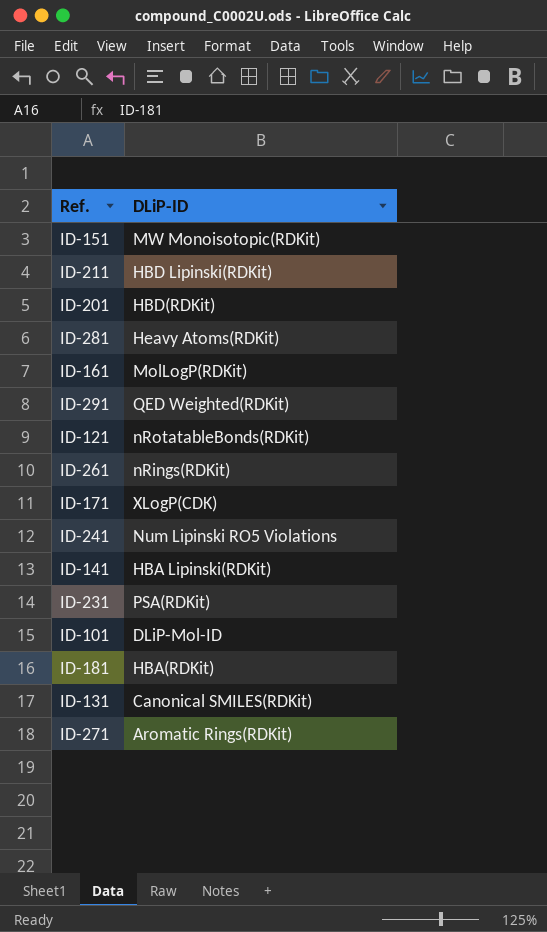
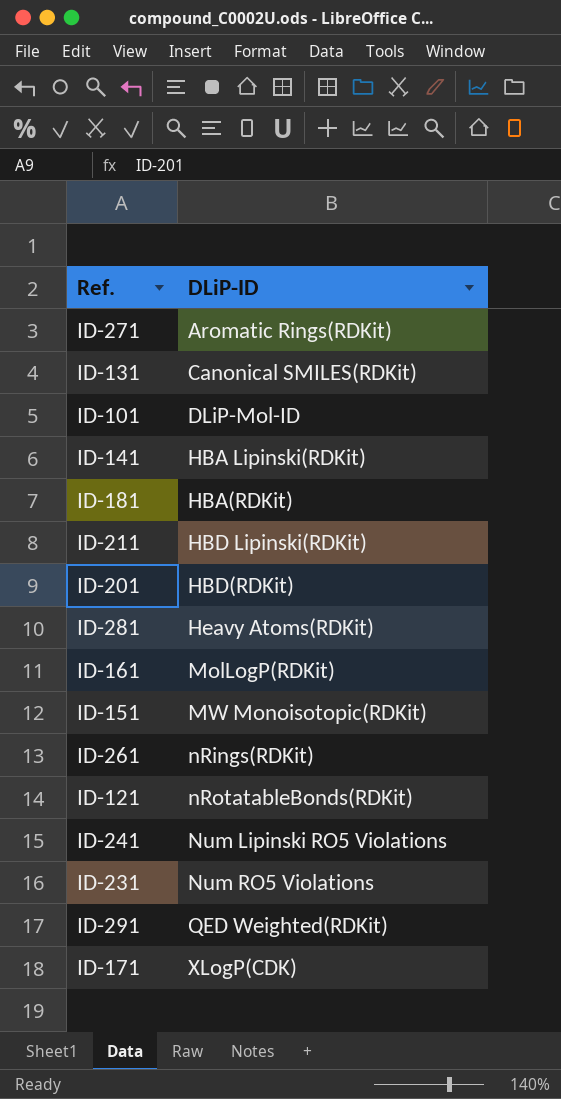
row order: none -> DLiP-ID ascending
ID-231 | DLiP-ID: PSA(RDKit) -> Num RO5 Violations

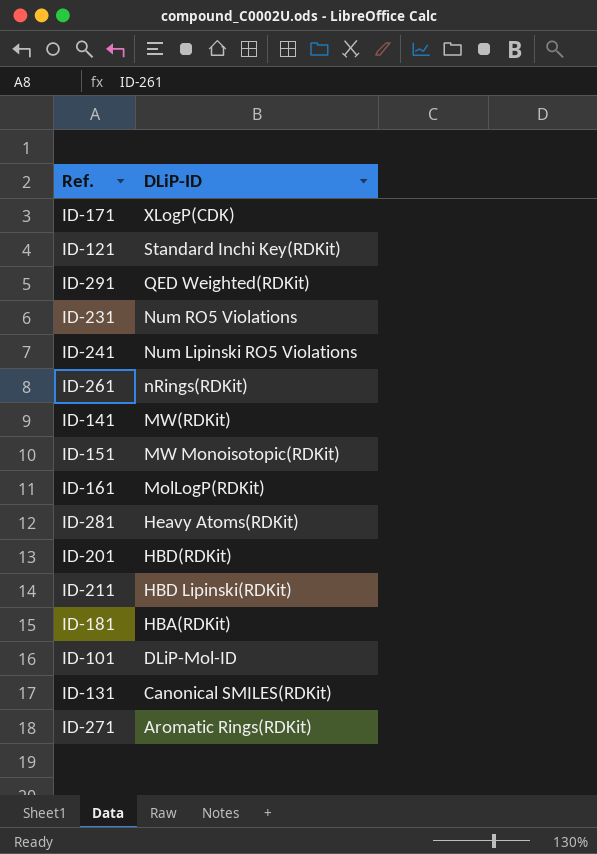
row order: DLiP-ID ascending -> DLiP-ID descending
ID-121 | DLiP-ID: nRotatableBonds(RDKit) -> Standard Inchi Key(RDKit)
ID-141 | DLiP-ID: HBA Lipinski(RDKit) -> MW(RDKit)

